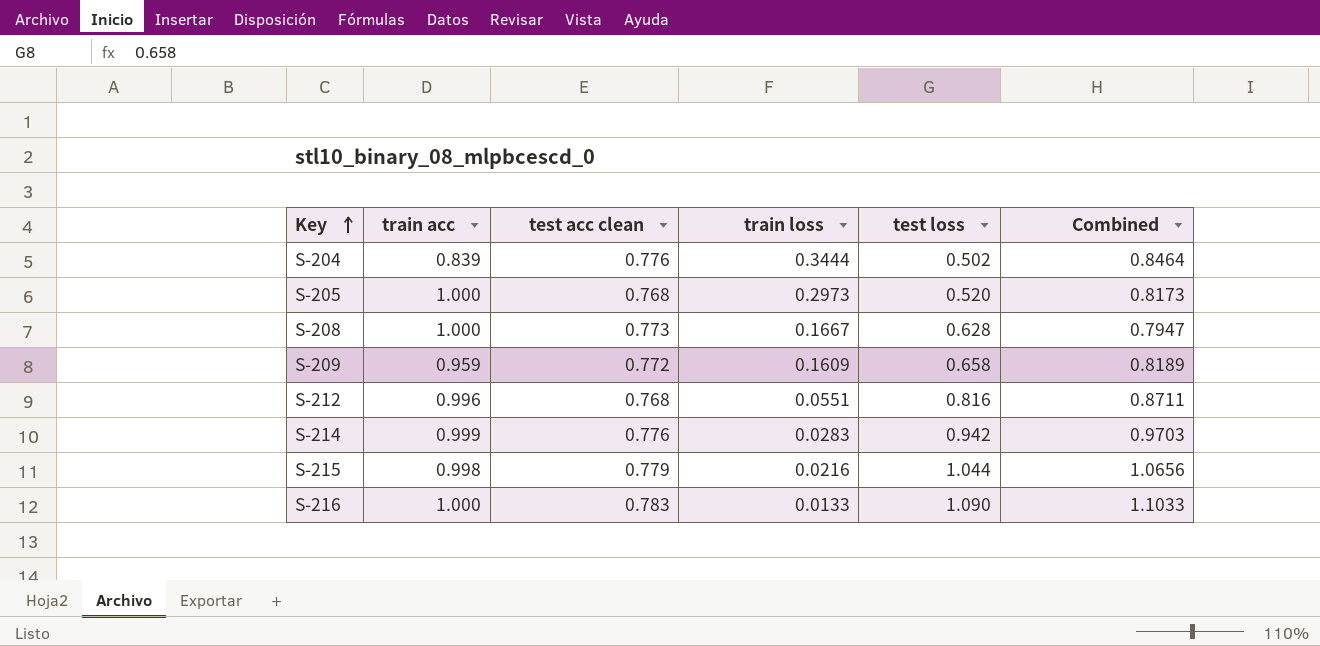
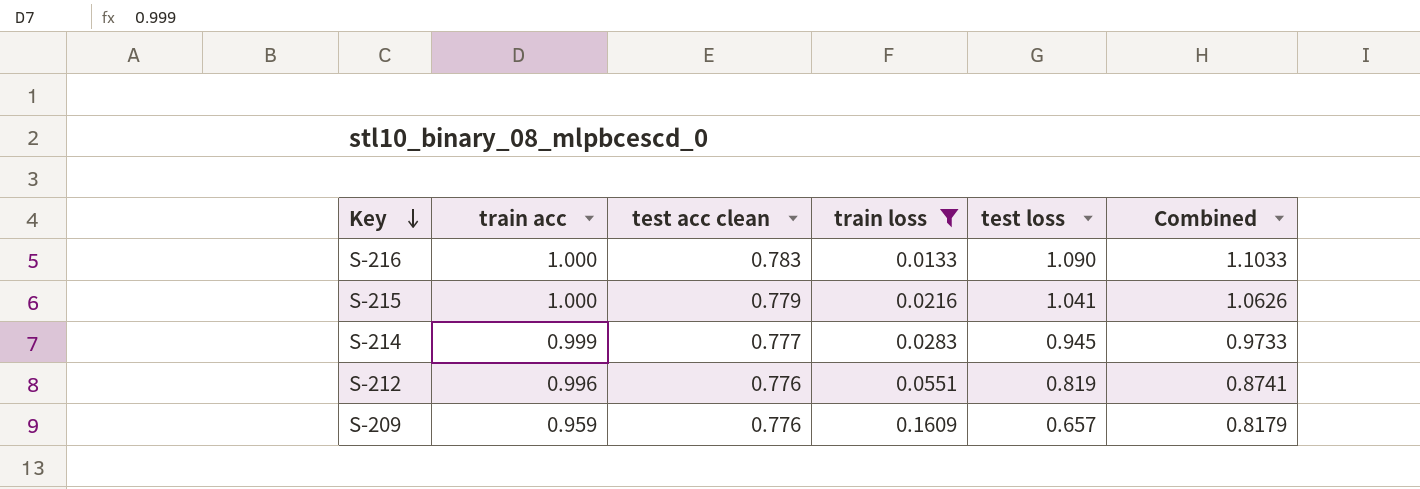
filter: none -> train loss <= 0.1609
row order: Key ascending -> Key descending
S-215 | train acc: 0.998 -> 1.000
S-215 | test loss: 1.044 -> 1.041
S-215 | Combined: 1.0656 -> 1.0626
S-214 | test acc clean: 0.776 -> 0.777
S-214 | test loss: 0.942 -> 0.945
S-214 | Combined: 0.9703 -> 0.9733
S-212 | test acc clean: 0.768 -> 0.776
S-212 | test loss: 0.816 -> 0.819
S-212 | Combined: 0.8711 -> 0.8741
S-209 | test acc clean: 0.772 -> 0.776
S-209 | test loss: 0.658 -> 0.657
S-209 | Combined: 0.8189 -> 0.8179

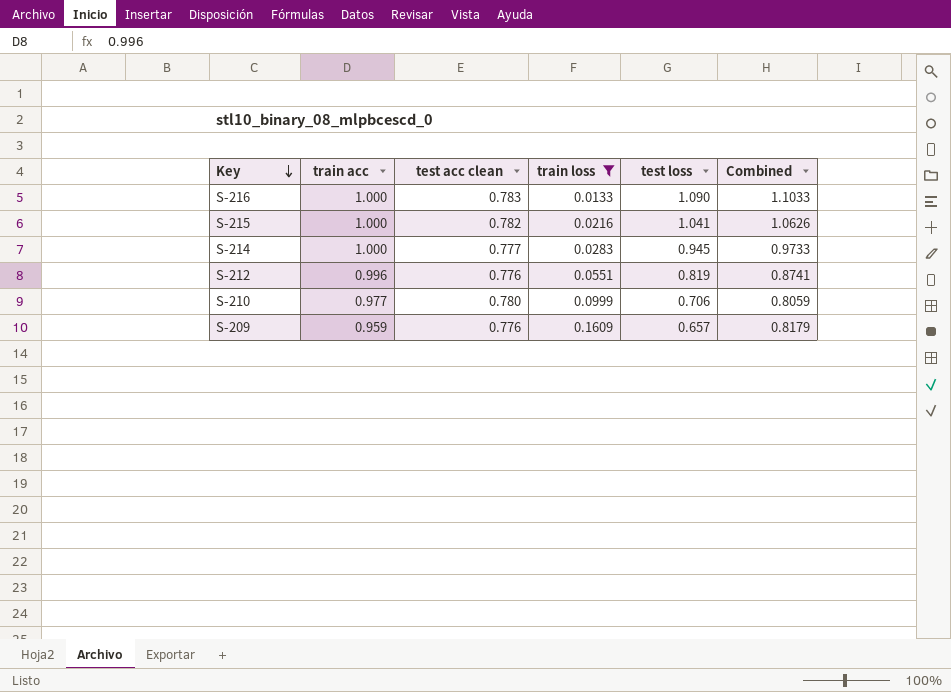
S-215 | test acc clean: 0.779 -> 0.782
S-214 | train acc: 0.999 -> 1.000
row S-210: none -> 0.977 | 0.780 | 0.0999 | 0.706 | 0.8059

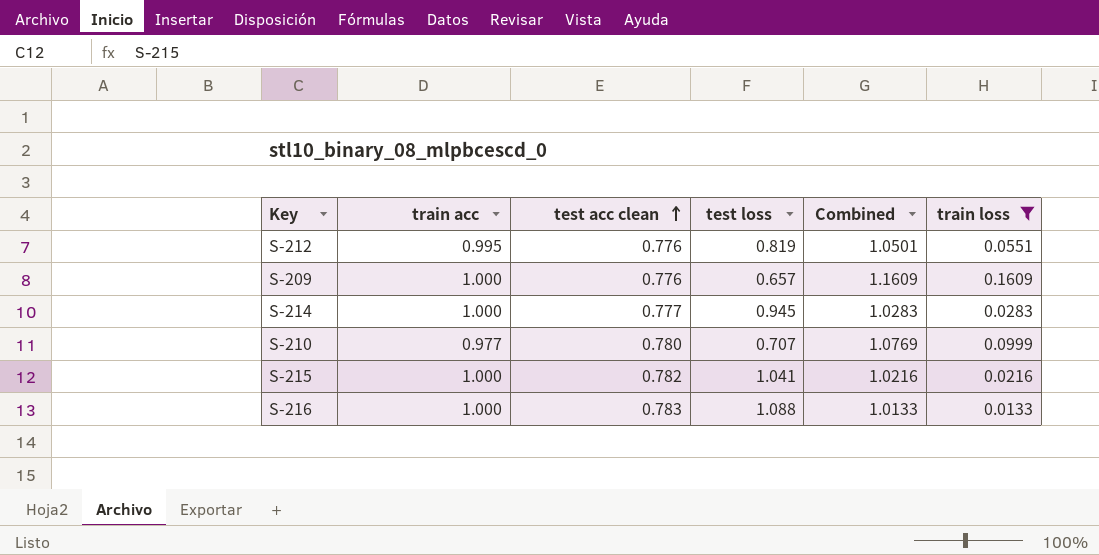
row order: Key descending -> test acc clean ascending
column Combined | formula: [train loss] + [test loss] -> [train acc] + [train loss]
column train loss | position: 4 -> 6
S-212 | train acc: 0.996 -> 0.995
S-209 | train acc: 0.959 -> 1.000
S-210 | test loss: 0.706 -> 0.707
S-216 | test loss: 1.090 -> 1.088

